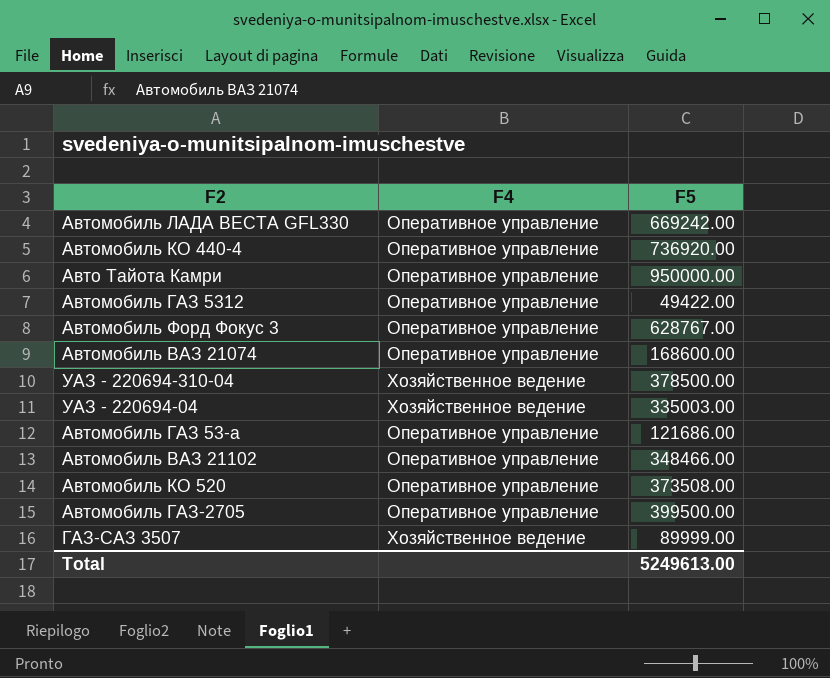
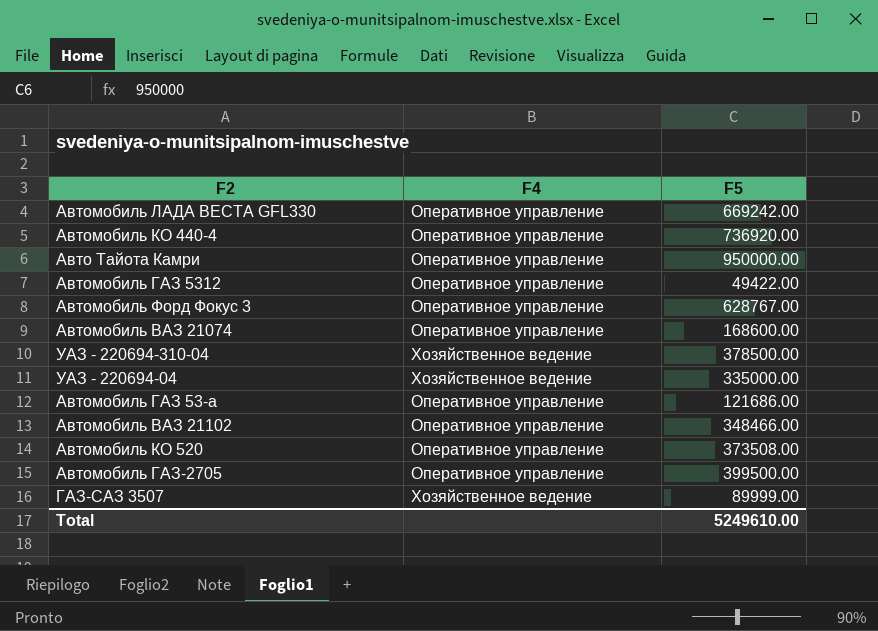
УАЗ - 220694-04 | F5: 335003.00 -> 335000.00
Total | F5: 5249613.00 -> 5249610.00

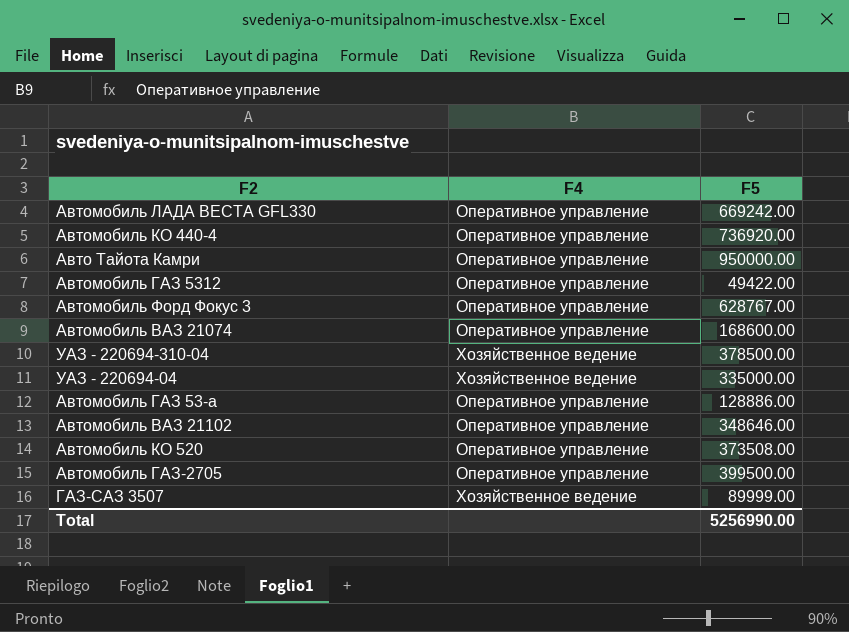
Автомобиль ГАЗ 53-а | F5: 121686.00 -> 128886.00
Автомобиль ВАЗ 21102 | F5: 348466.00 -> 348646.00
Total | F5: 5249610.00 -> 5256990.00

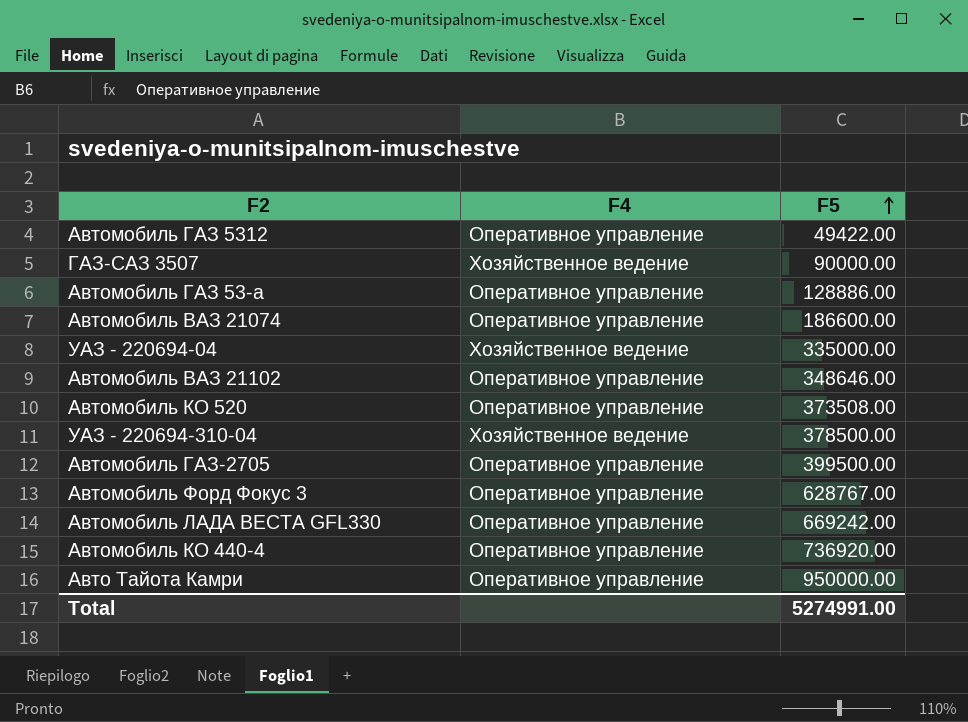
row order: none -> F5 ascending
ГАЗ-САЗ 3507 | F5: 89999.00 -> 90000.00
Автомобиль ВАЗ 21074 | F5: 168600.00 -> 186600.00
Total | F5: 5256990.00 -> 5274991.00

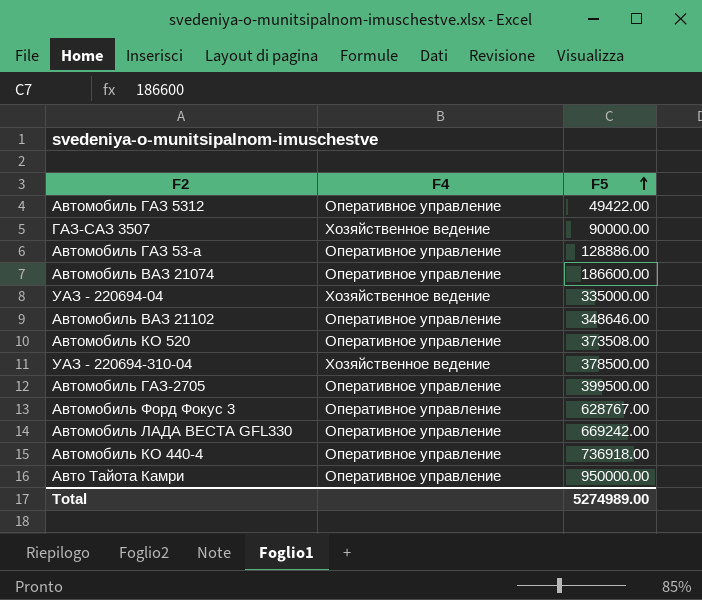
Автомобиль КО 440-4 | F5: 736920.00 -> 736918.00
Total | F5: 5274991.00 -> 5274989.00

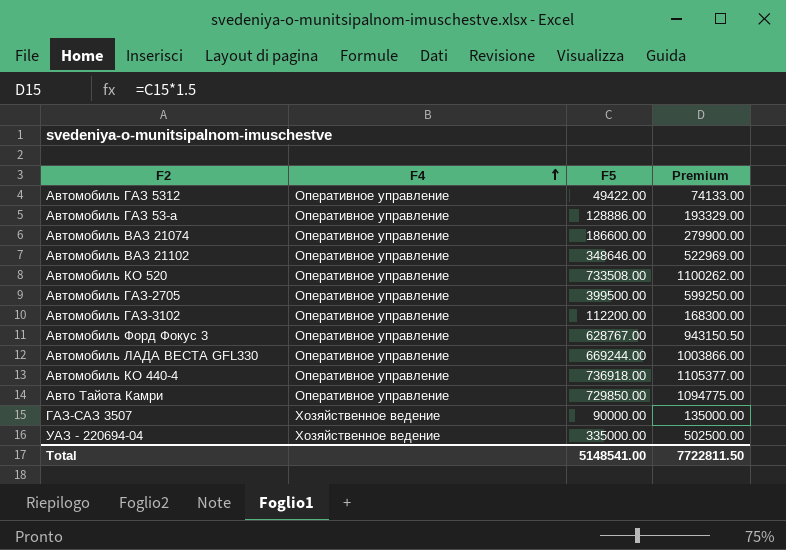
row order: F5 ascending -> F4 ascending
column Premium | formula: none -> [F5] * 1.5
row УАЗ - 220694-310-04: Хозяйственное ведение | 378500.00 -> none
Автомобиль КО 520 | F5: 373508.00 -> 733508.00
row Автомобиль ГАЗ-3102: none -> Оперативное управление | 112200.00 | 168300.00
Автомобиль ЛАДА ВЕСТА GFL330 | F5: 669242.00 -> 669244.00
Авто Тайота Камри | F5: 950000.00 -> 729850.00
Total | F5: 5274989.00 -> 5148541.00

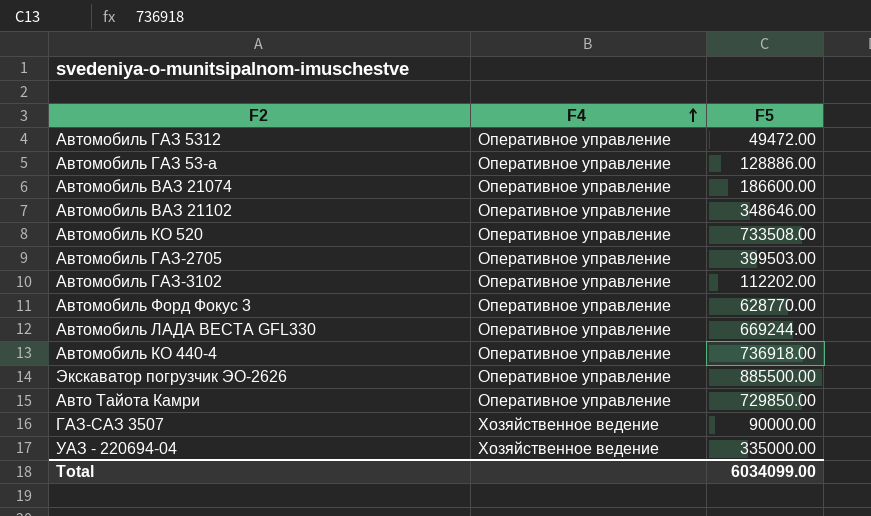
column Premium | formula: [F5] * 1.5 -> none
Автомобиль ГАЗ 5312 | F5: 49422.00 -> 49472.00
Автомобиль ГАЗ-2705 | F5: 399500.00 -> 399503.00
Автомобиль ГАЗ-3102 | F5: 112200.00 -> 112202.00
Автомобиль Форд Фокус 3 | F5: 628767.00 -> 628770.00
row Экскаватор погрузчик ЭО-2626: none -> Оперативное управление | 885500.00
Total | F5: 5148541.00 -> 6034099.00

